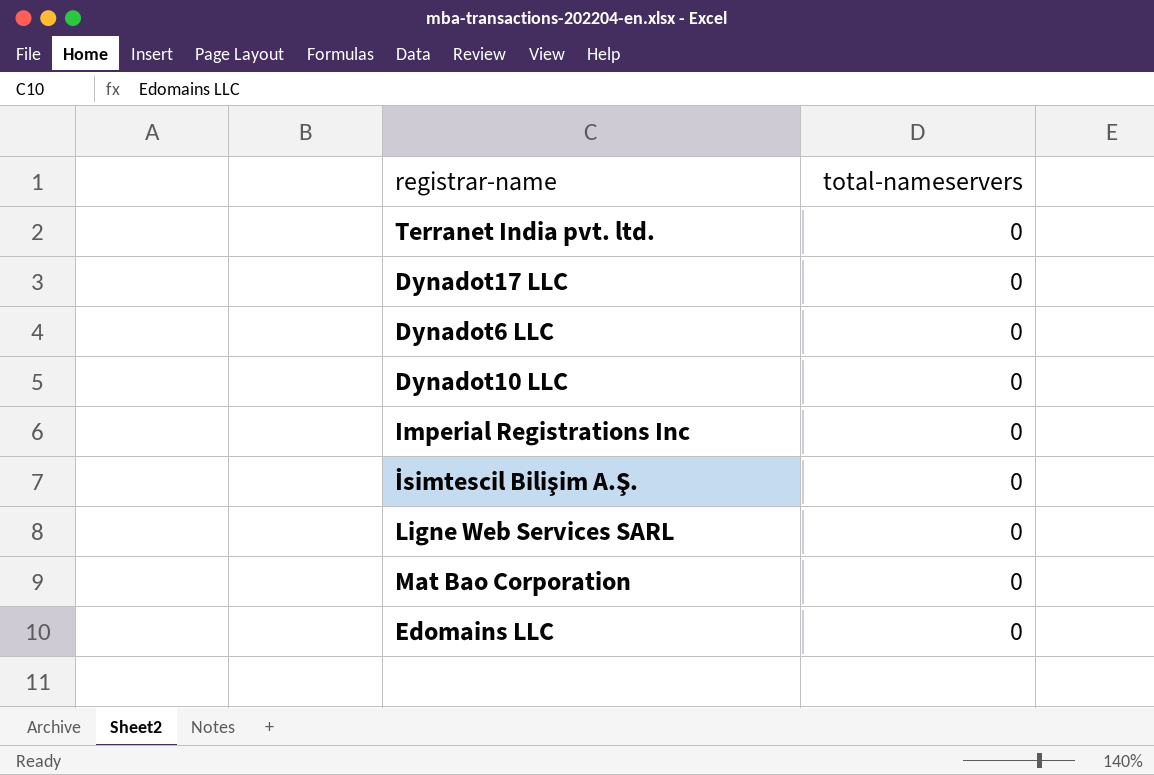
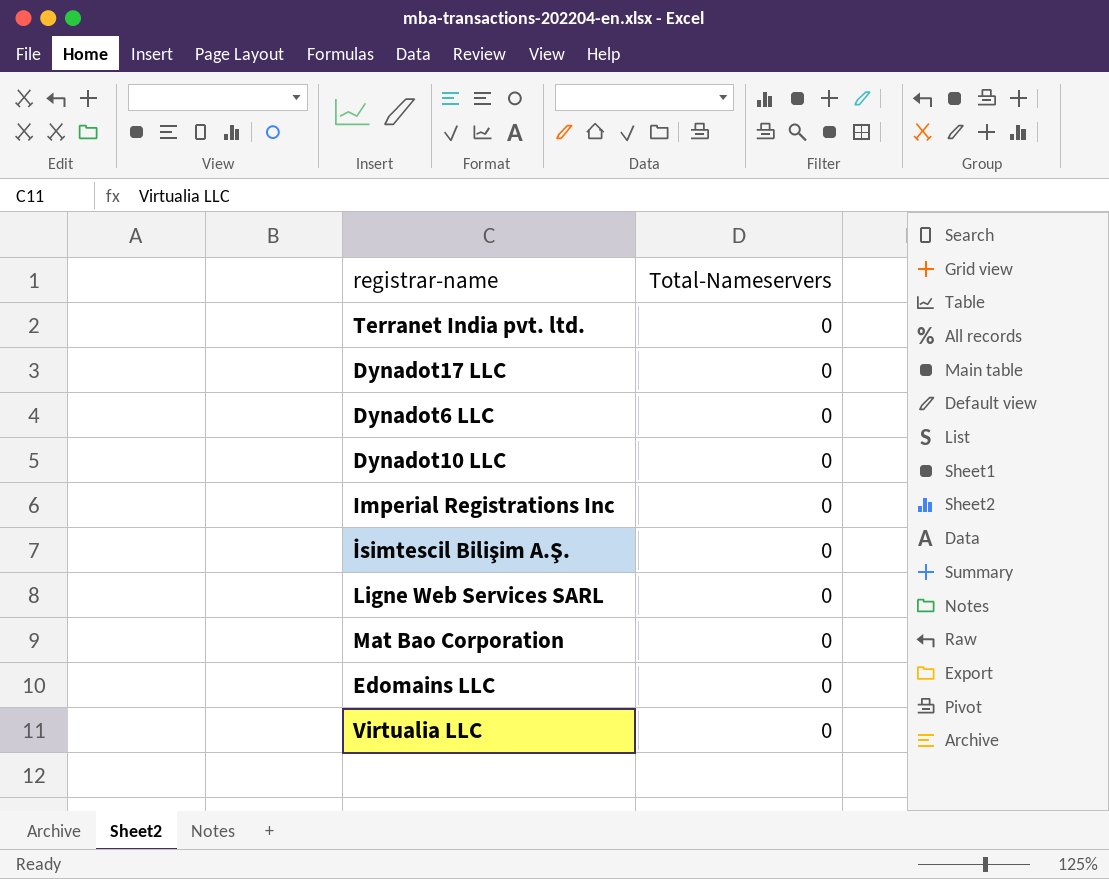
column name: total-nameservers -> Total-Nameservers
row Virtualia LLC: none -> 0

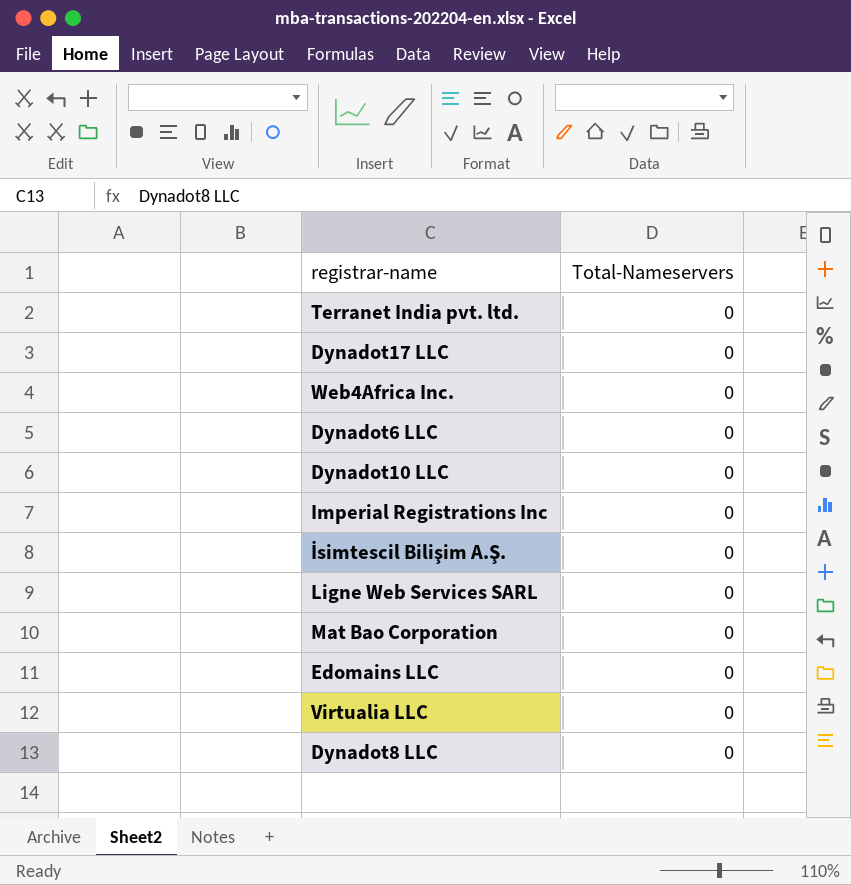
row Web4Africa Inc.: none -> 0
row Dynadot8 LLC: none -> 0

